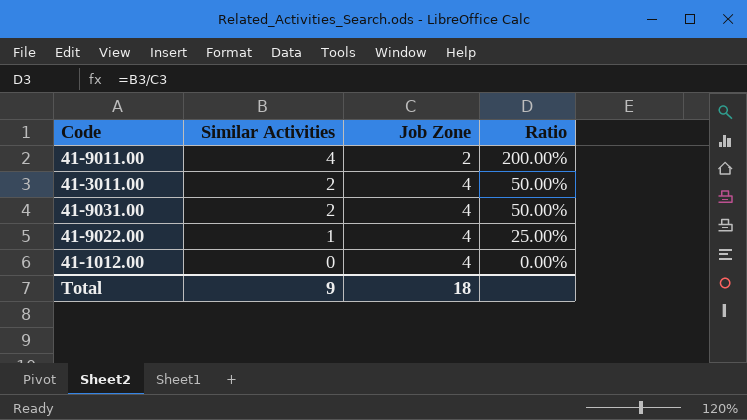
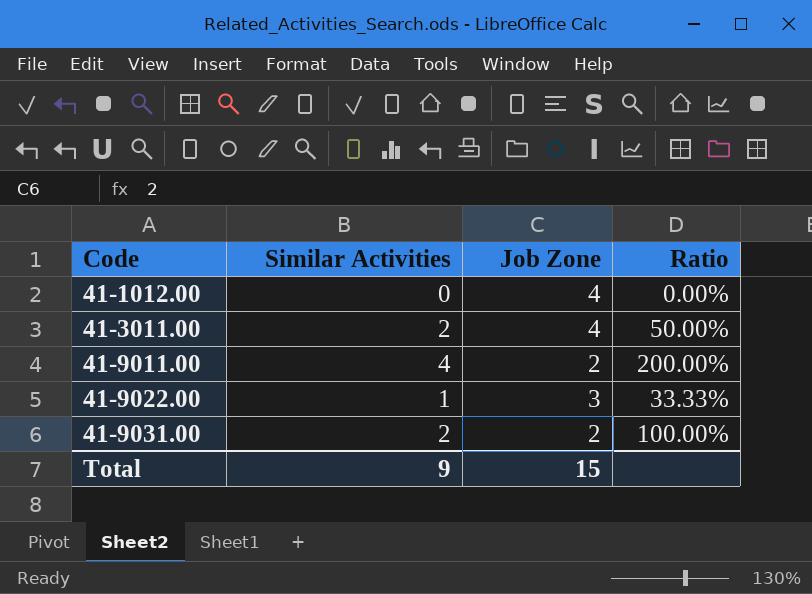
row order: Similar Activities descending -> Code ascending
41-9022.00 | Job Zone: 4 -> 3
41-9022.00 | Ratio: 25.00% -> 33.33%
41-9031.00 | Job Zone: 4 -> 2
41-9031.00 | Ratio: 50.00% -> 100.00%
Total | Job Zone: 18 -> 15

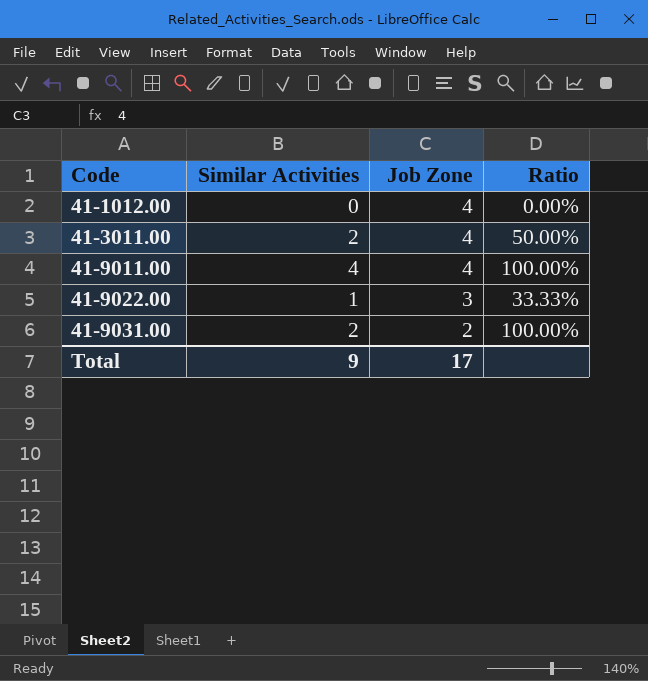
41-9011.00 | Job Zone: 2 -> 4
41-9011.00 | Ratio: 200.00% -> 100.00%
Total | Job Zone: 15 -> 17

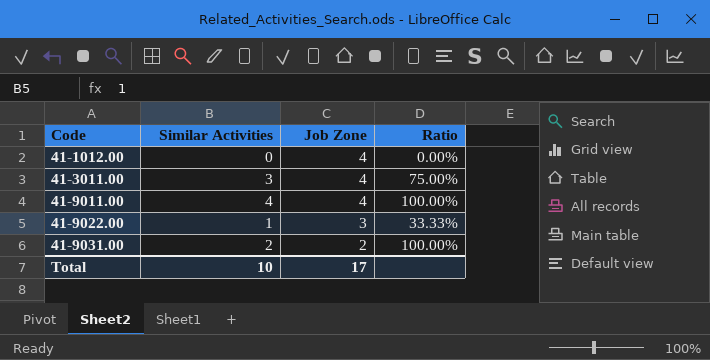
41-3011.00 | Similar Activities: 2 -> 3
41-3011.00 | Ratio: 50.00% -> 75.00%
Total | Similar Activities: 9 -> 10

